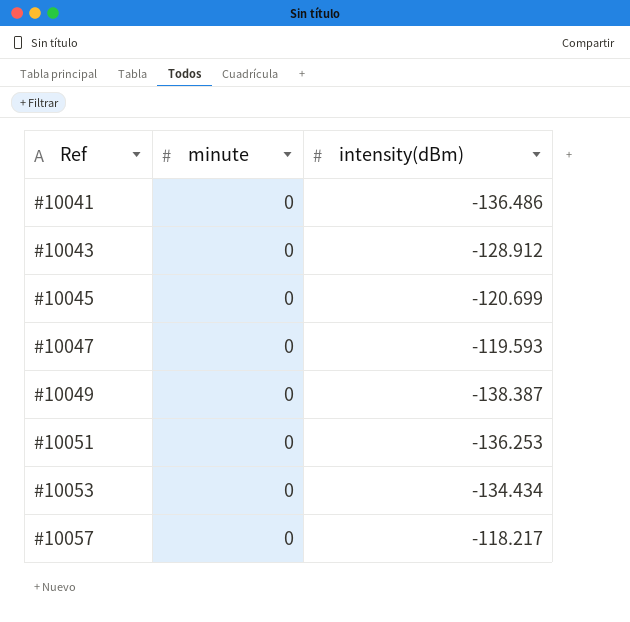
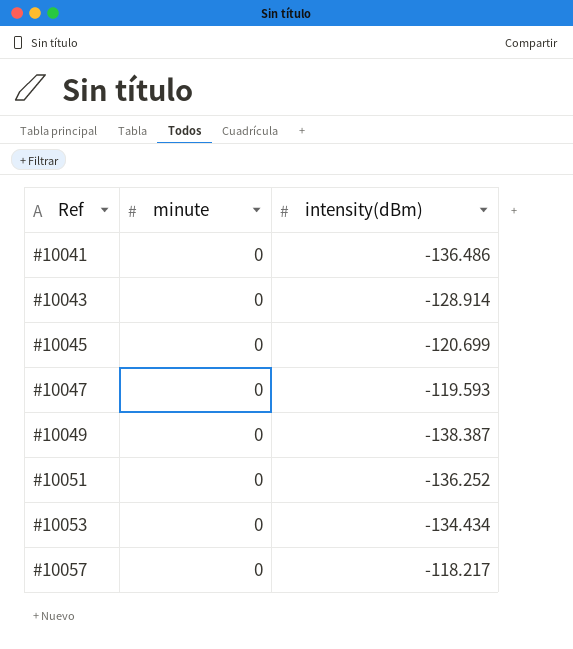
#10043 | intensity(dBm): -128.912 -> -128.914
#10051 | intensity(dBm): -136.253 -> -136.252

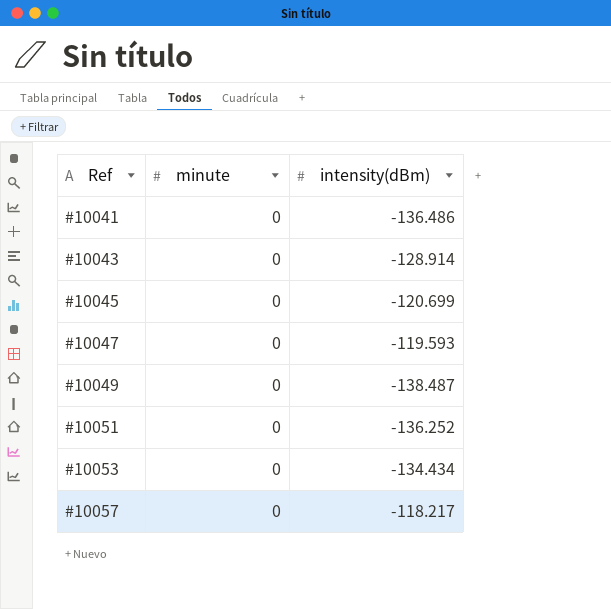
#10049 | intensity(dBm): -138.387 -> -138.487

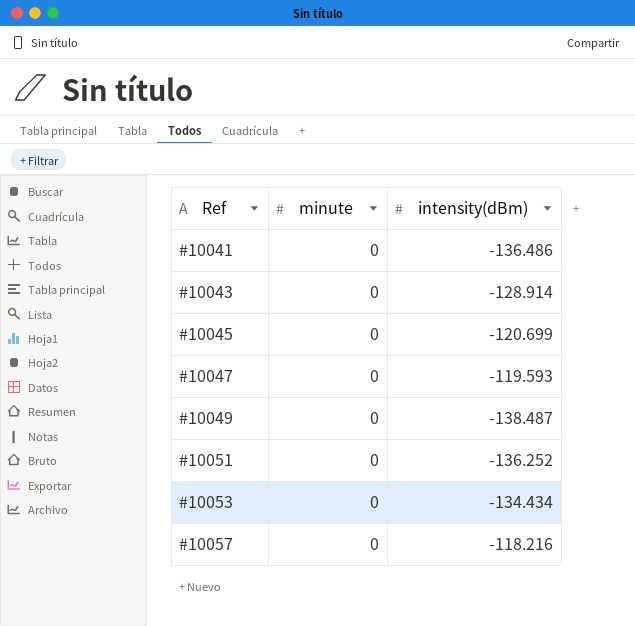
#10057 | intensity(dBm): -118.217 -> -118.216

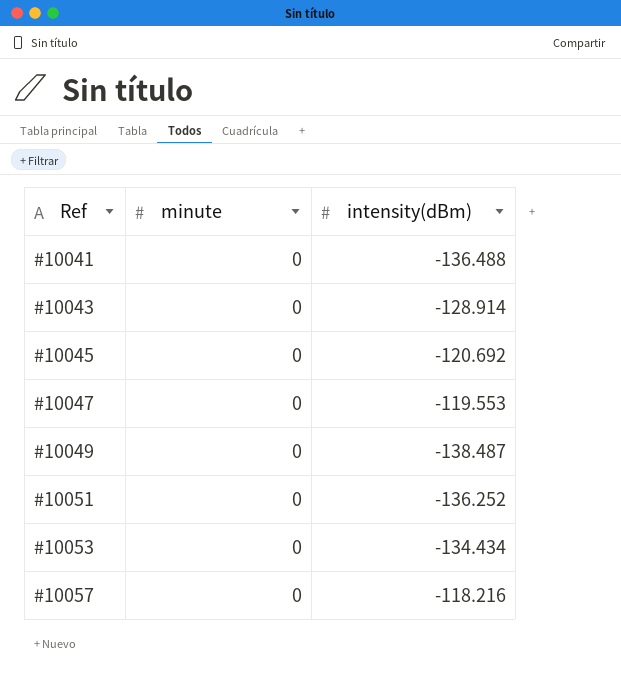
#10041 | intensity(dBm): -136.486 -> -136.488
#10045 | intensity(dBm): -120.699 -> -120.692
#10047 | intensity(dBm): -119.593 -> -119.553

